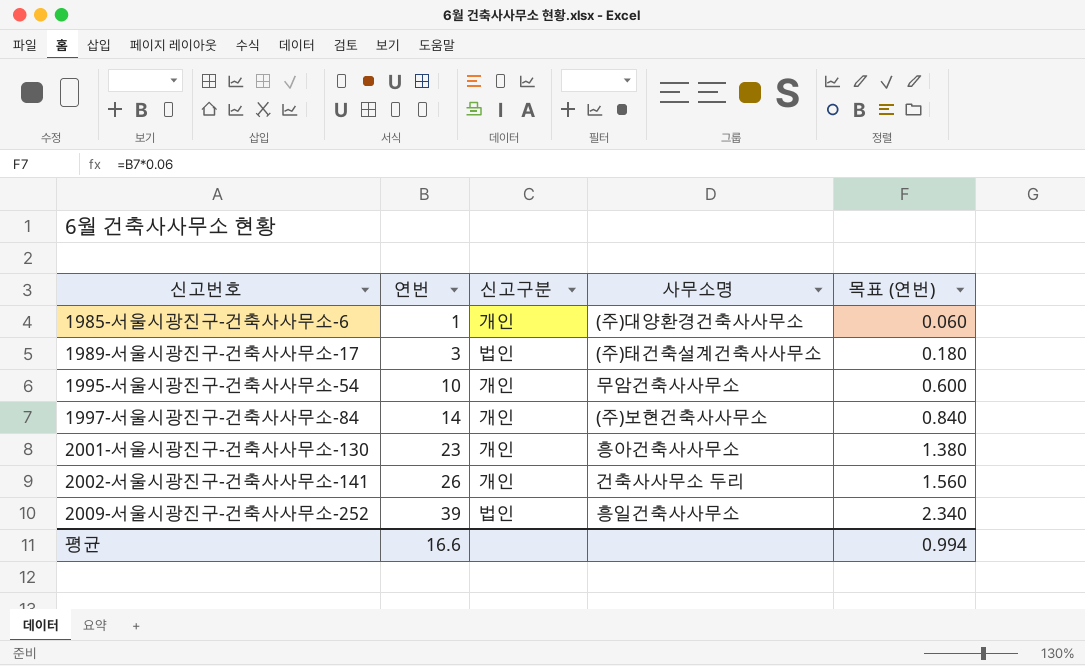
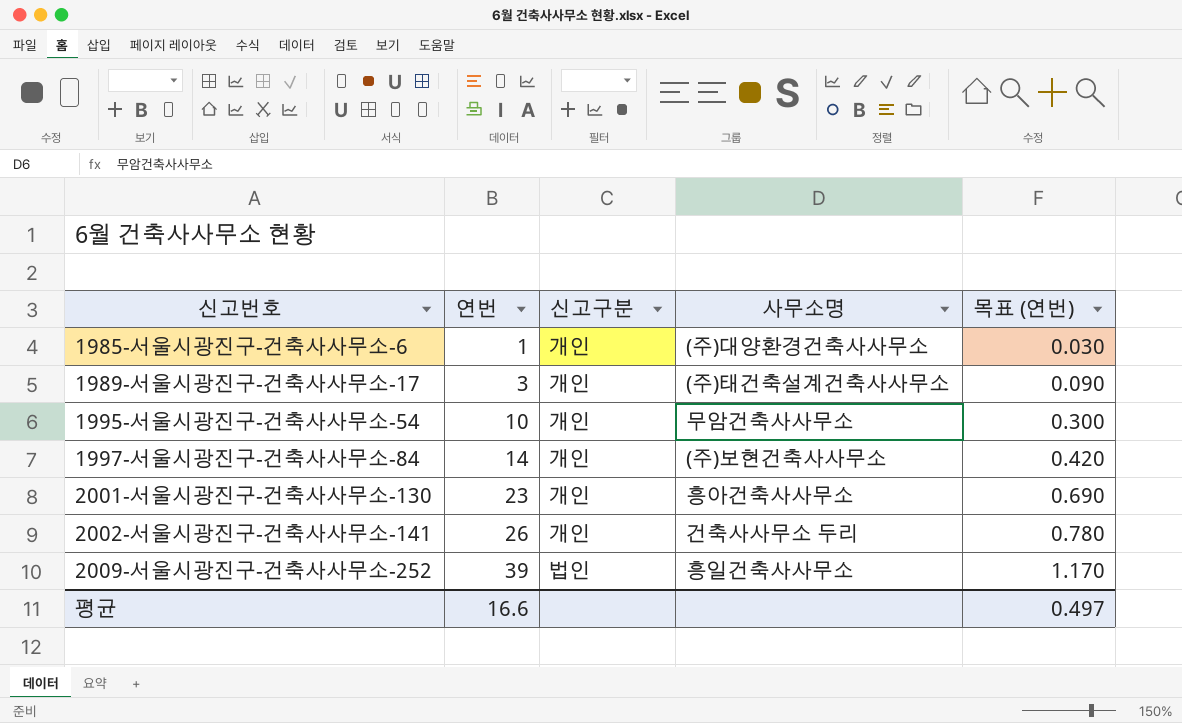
column 목표 (연번) | formula: [연번] * 0.06 -> [연번] * 0.03
1989-서울시광진구-건축사사무소-17 | 신고구분: 법인 -> 개인
평균 | 목표 (연번): 0.994 -> 0.497

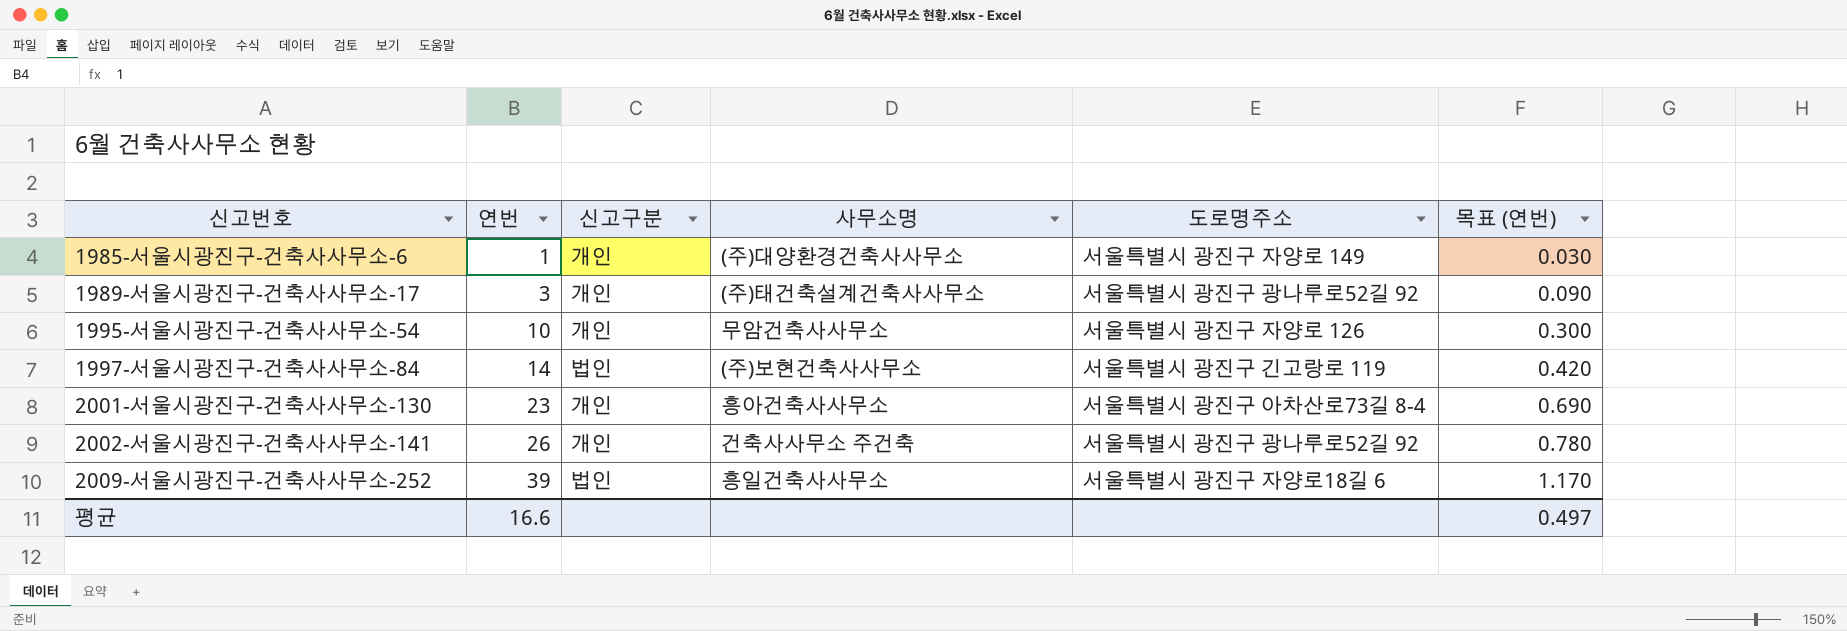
column 도로명주소 | position: none -> 5
1997-서울시광진구-건축사사무소-84 | 신고구분: 개인 -> 법인
2002-서울시광진구-건축사사무소-141 | 사무소명: 건축사사무소 두리 -> 건축사사무소 주건축

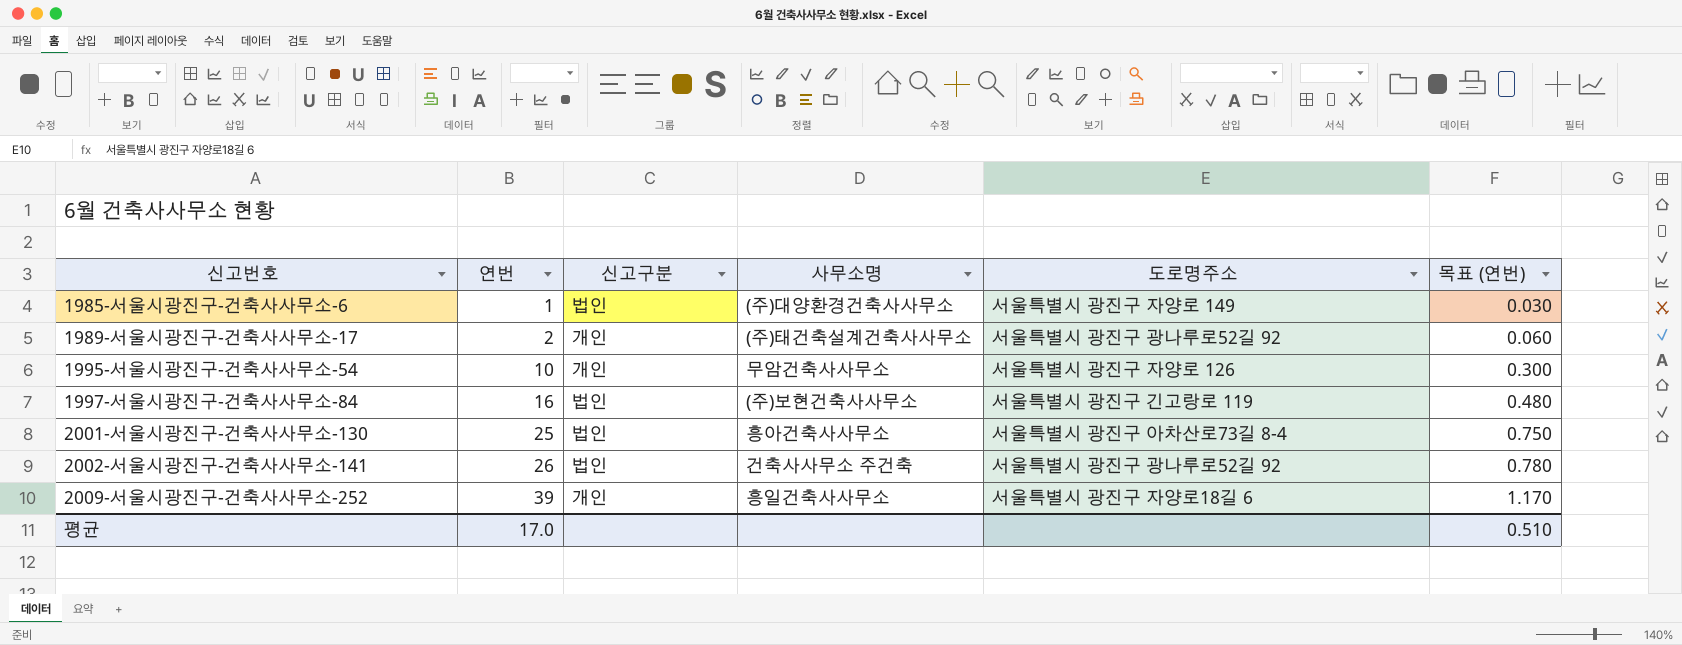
1985-서울시광진구-건축사사무소-6 | 신고구분: 개인 -> 법인
1989-서울시광진구-건축사사무소-17 | 연번: 3 -> 2
1989-서울시광진구-건축사사무소-17 | 목표 (연번): 0.090 -> 0.060
1997-서울시광진구-건축사사무소-84 | 연번: 14 -> 16
1997-서울시광진구-건축사사무소-84 | 목표 (연번): 0.420 -> 0.480
2001-서울시광진구-건축사사무소-130 | 연번: 23 -> 25
2001-서울시광진구-건축사사무소-130 | 신고구분: 개인 -> 법인
2001-서울시광진구-건축사사무소-130 | 목표 (연번): 0.690 -> 0.750
2002-서울시광진구-건축사사무소-141 | 신고구분: 개인 -> 법인
2009-서울시광진구-건축사사무소-252 | 신고구분: 법인 -> 개인
평균 | 연번: 16.6 -> 17.0
평균 | 목표 (연번): 0.497 -> 0.510

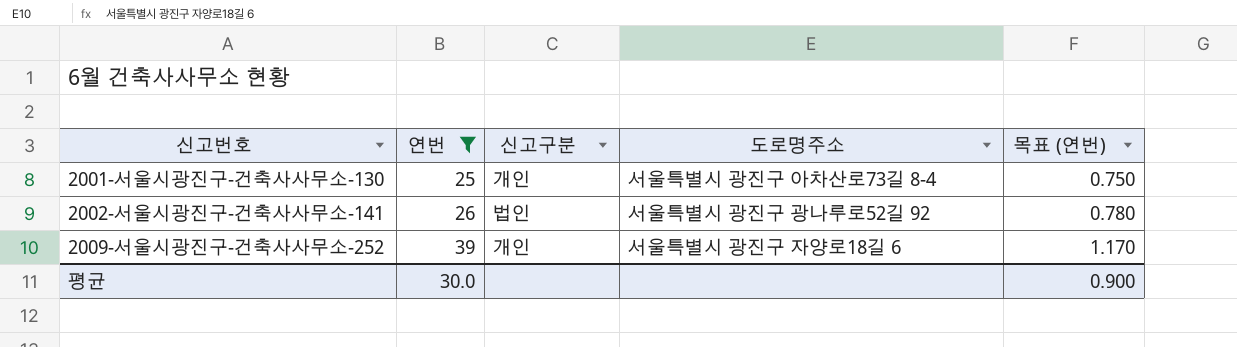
filter: none -> 연번 >= 25
column 사무소명 | position: 4 -> none
2001-서울시광진구-건축사사무소-130 | 신고구분: 법인 -> 개인
평균 | 연번: 17.0 -> 30.0
평균 | 목표 (연번): 0.510 -> 0.900

